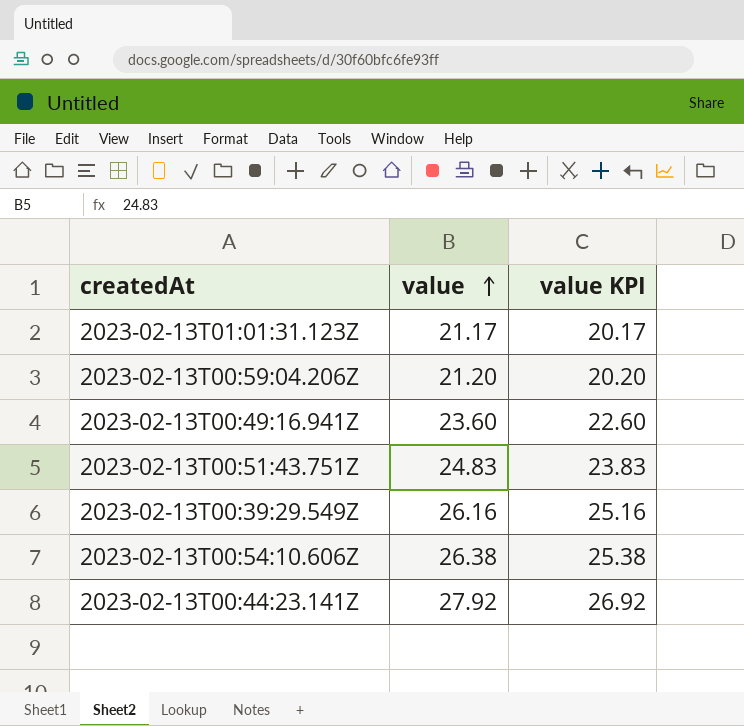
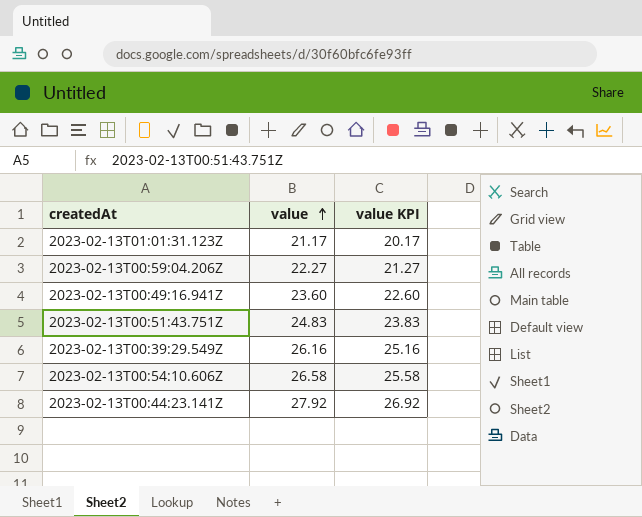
2023-02-13T00:59:04.206Z | value: 21.20 -> 22.27
2023-02-13T00:59:04.206Z | value KPI: 20.20 -> 21.27
2023-02-13T00:54:10.606Z | value: 26.38 -> 26.58
2023-02-13T00:54:10.606Z | value KPI: 25.38 -> 25.58

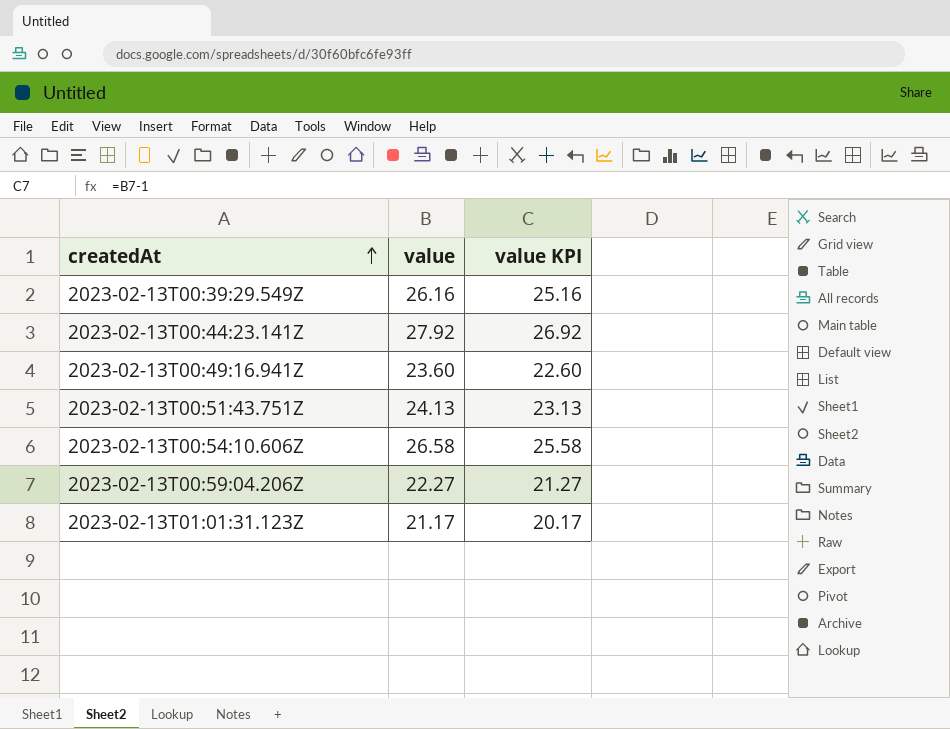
row order: value ascending -> createdAt ascending
2023-02-13T00:51:43.751Z | value: 24.83 -> 24.13
2023-02-13T00:51:43.751Z | value KPI: 23.83 -> 23.13

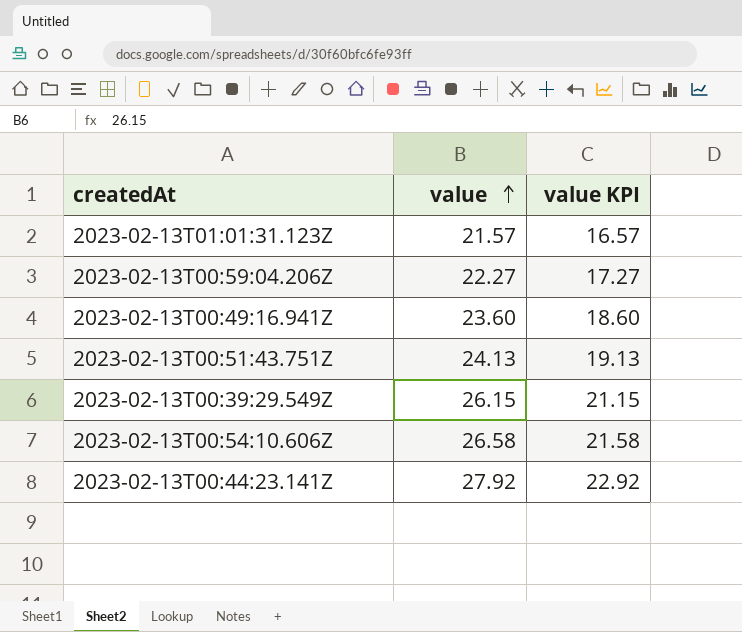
row order: createdAt ascending -> value ascending
column value KPI | formula: [value] - 1 -> [value] - 5
2023-02-13T01:01:31.123Z | value: 21.17 -> 21.57
2023-02-13T00:39:29.549Z | value: 26.16 -> 26.15

